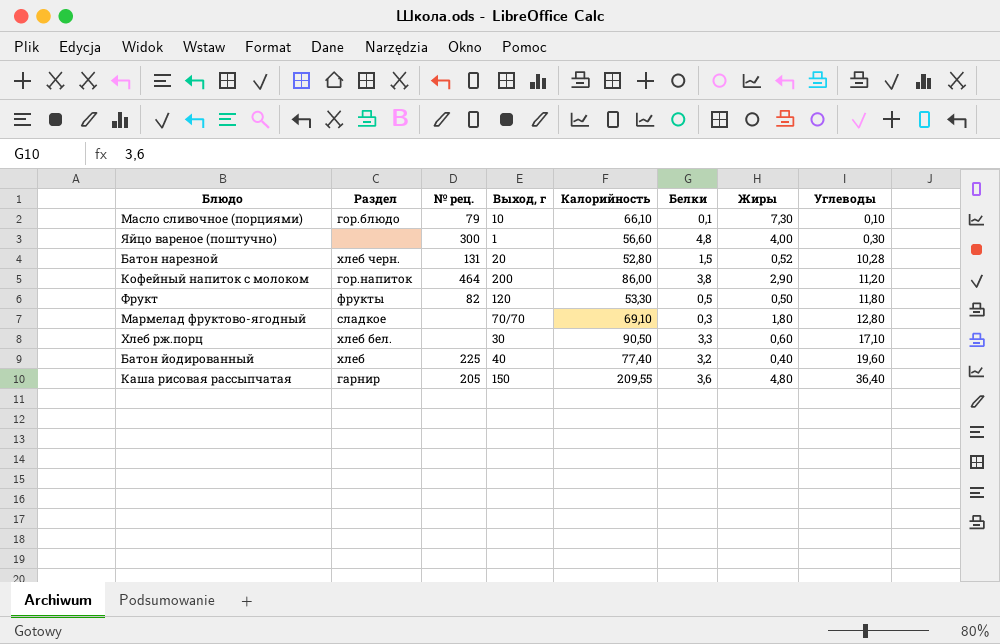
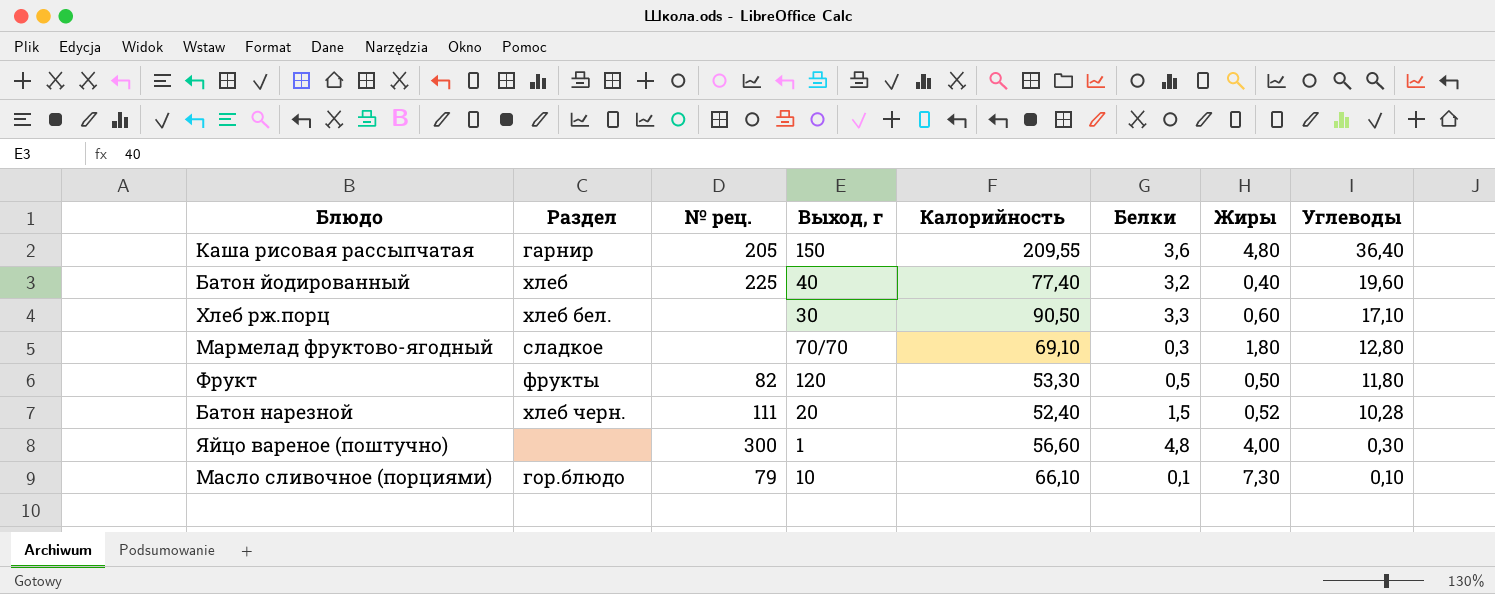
row order: Углеводы ascending -> Углеводы descending
row Кофейный напиток с молоком: гор.напиток | 464 | 200 | 86,00 | 3,8 | 2,90 | 11,20 -> none
Батон нарезной | № рец.: 131 -> 111
Батон нарезной | Калорийность: 52,80 -> 52,40

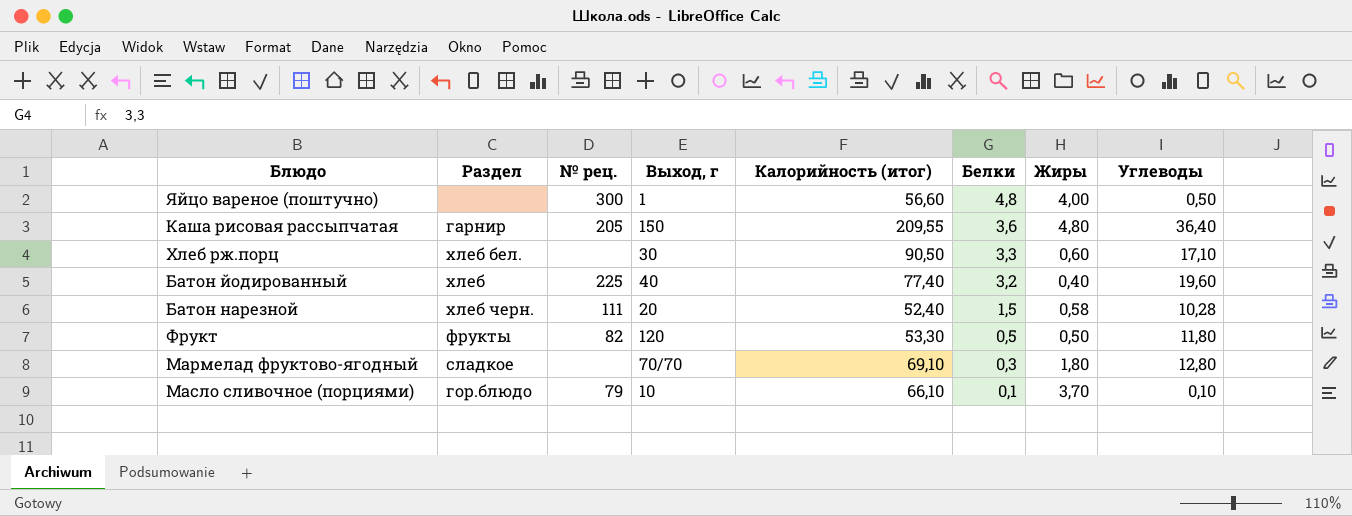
row order: Углеводы descending -> Белки descending
column name: Калорийность -> Калорийность (итог)
Яйцо вареное (поштучно) | Углеводы: 0,30 -> 0,50
Батон нарезной | Жиры: 0,52 -> 0,58
Масло сливочное (порциями) | Жиры: 7,30 -> 3,70

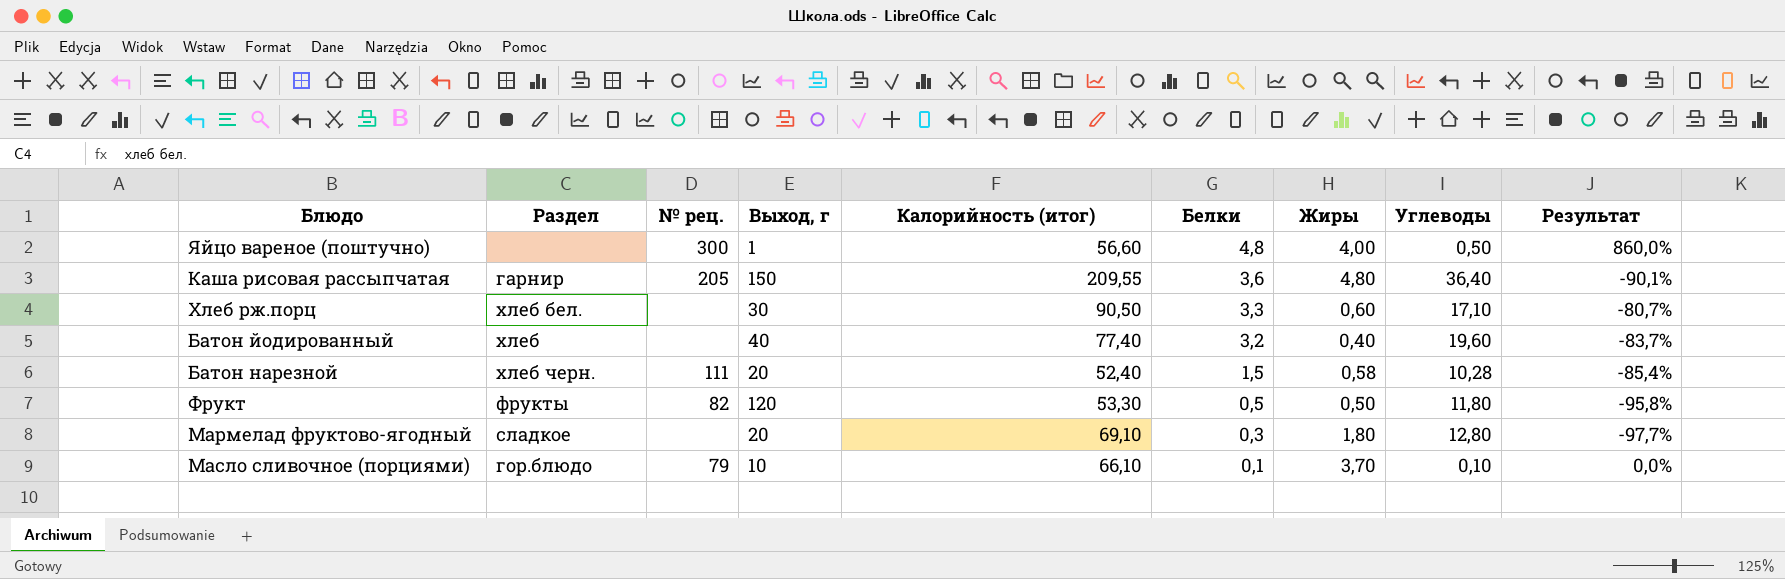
column Результат | formula: none -> ([Белки] - [Углеводы]) / [Углеводы]
Батон йодированный | № рец.: 225 -> none
Мармелад фруктово-ягодный | Выход, г: 70/70 -> 20

